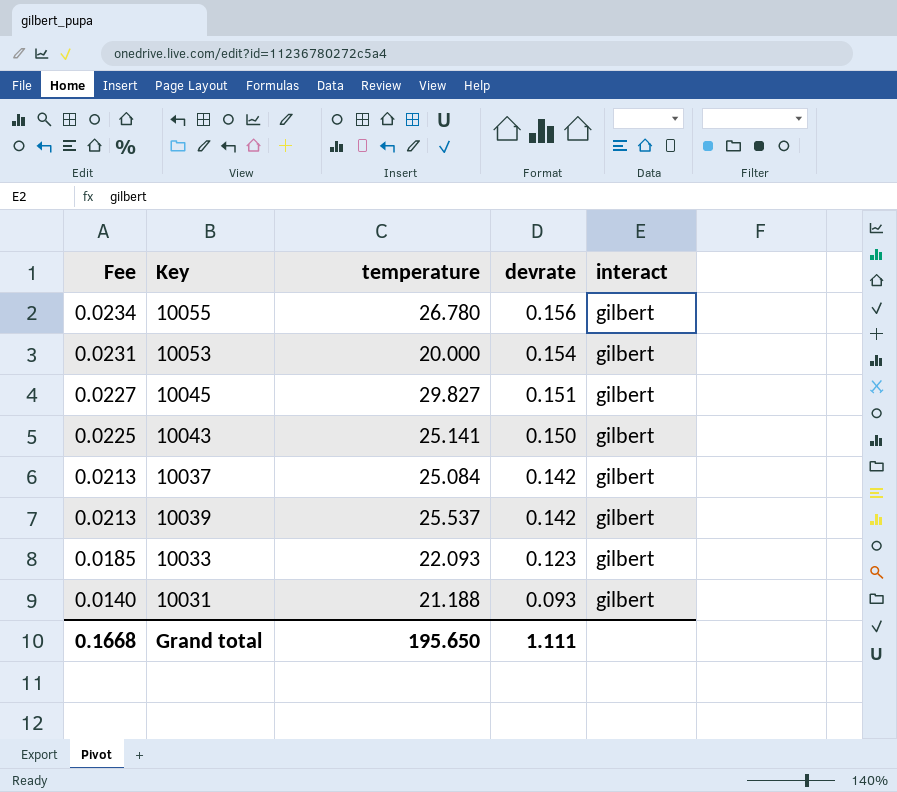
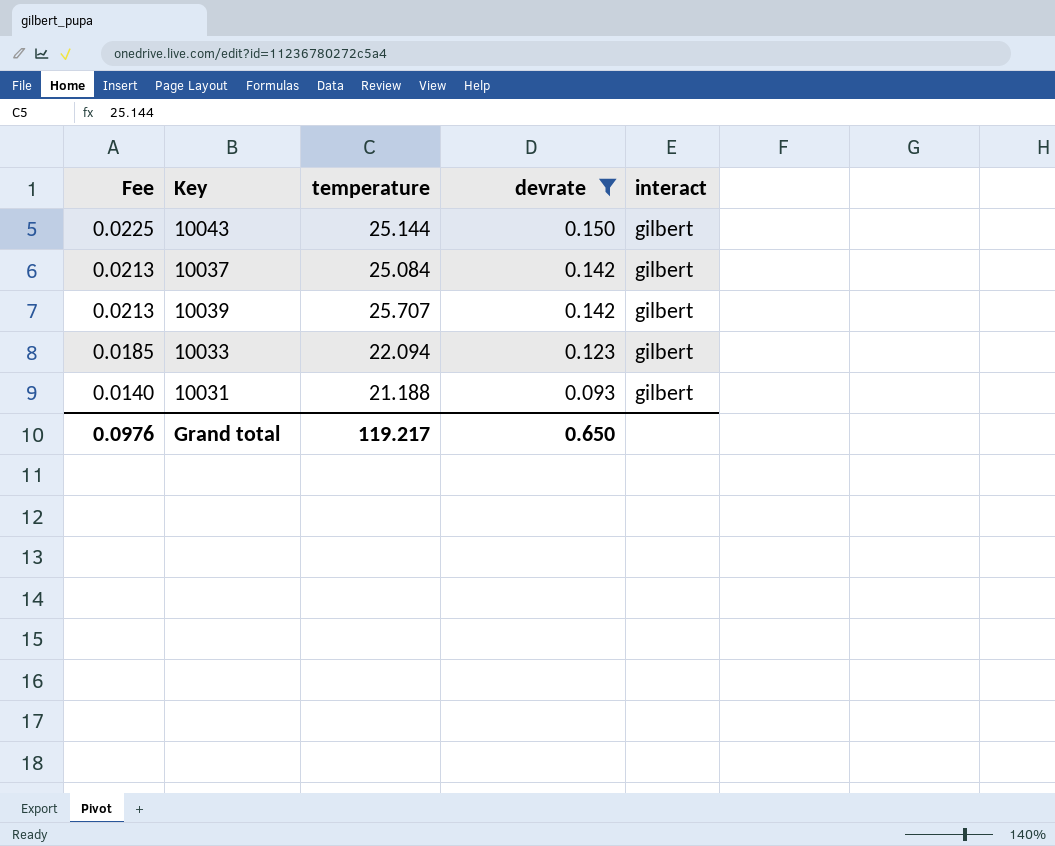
filter: none -> devrate <= 0.150
10043 | temperature: 25.141 -> 25.144
10039 | temperature: 25.537 -> 25.707
10033 | temperature: 22.093 -> 22.094
Grand total | Fee: 0.1668 -> 0.0976
Grand total | temperature: 195.650 -> 119.217
Grand total | devrate: 1.111 -> 0.650

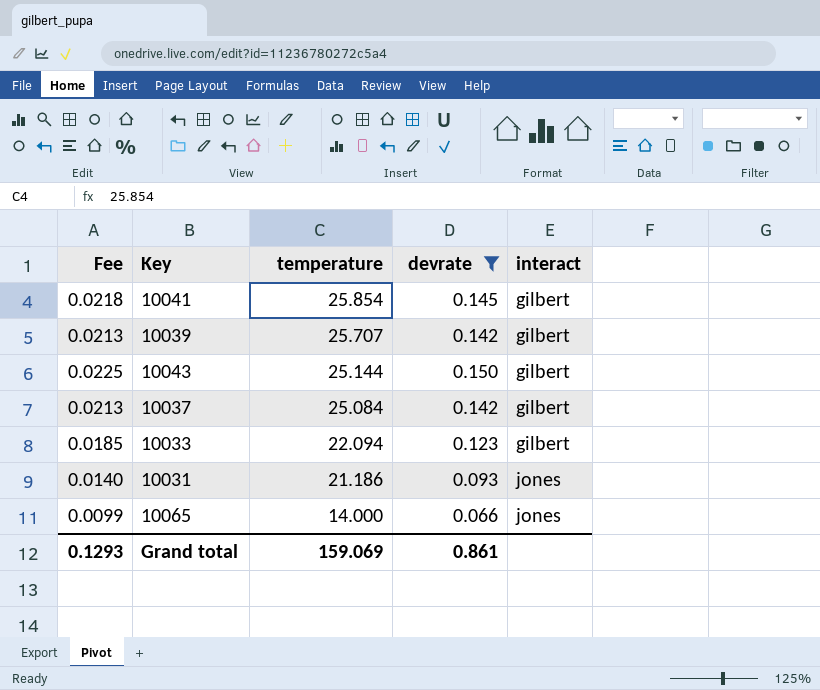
row order: Fee descending -> temperature descending
row 10041: none -> 0.0218 | 25.854 | 0.145 | gilbert
10031 | temperature: 21.188 -> 21.186
10031 | interact: gilbert -> jones
row 10065: none -> 0.0099 | 14.000 | 0.066 | jones
Grand total | Fee: 0.0976 -> 0.1293
Grand total | temperature: 119.217 -> 159.069
Grand total | devrate: 0.650 -> 0.861

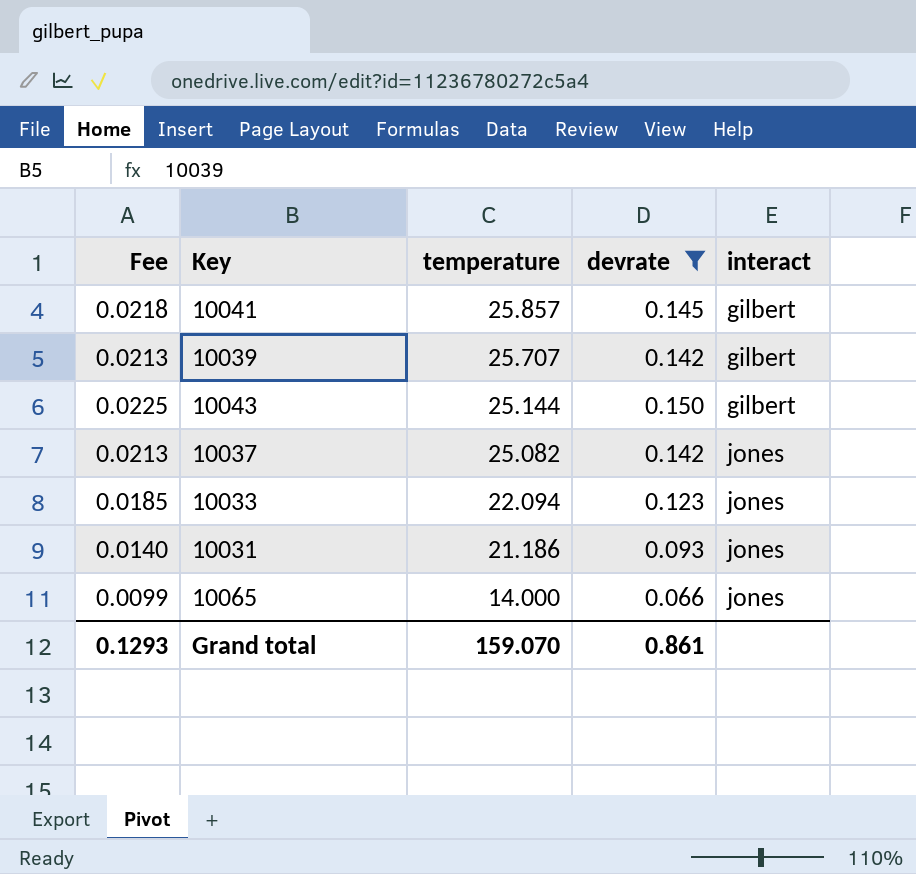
10041 | temperature: 25.854 -> 25.857
10037 | temperature: 25.084 -> 25.082
10037 | interact: gilbert -> jones
10033 | interact: gilbert -> jones
Grand total | temperature: 159.069 -> 159.070

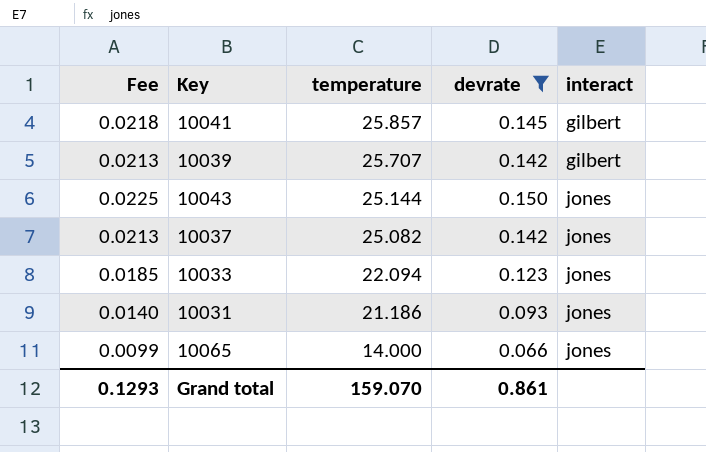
10043 | interact: gilbert -> jones

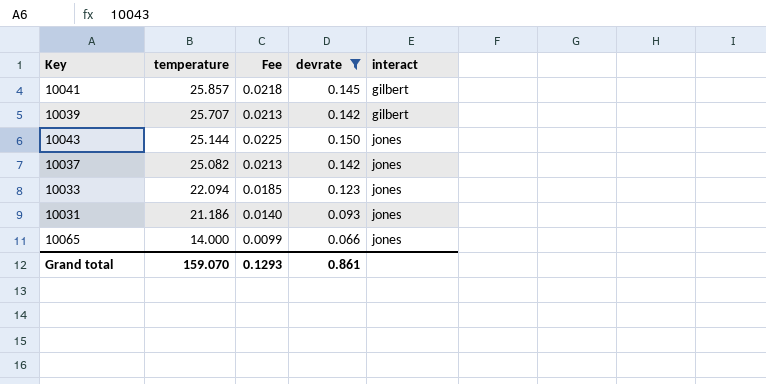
column Fee | position: 1 -> 3

